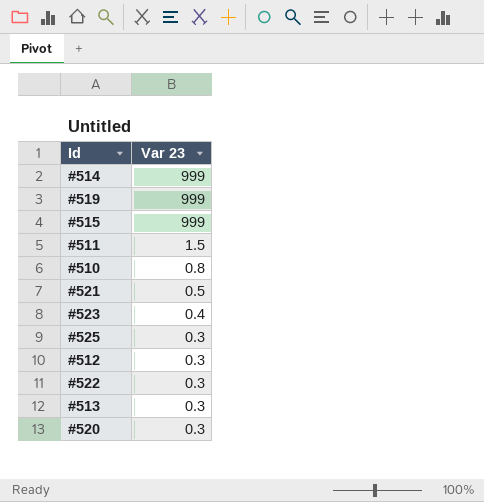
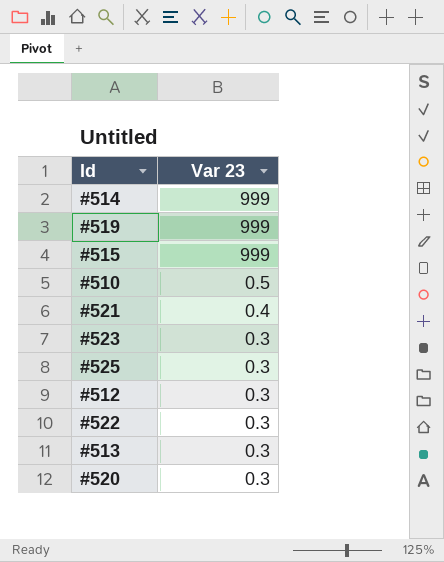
row #511: 1.5 -> none
#510 | Var 23: 0.8 -> 0.5
#521 | Var 23: 0.5 -> 0.4
#523 | Var 23: 0.4 -> 0.3

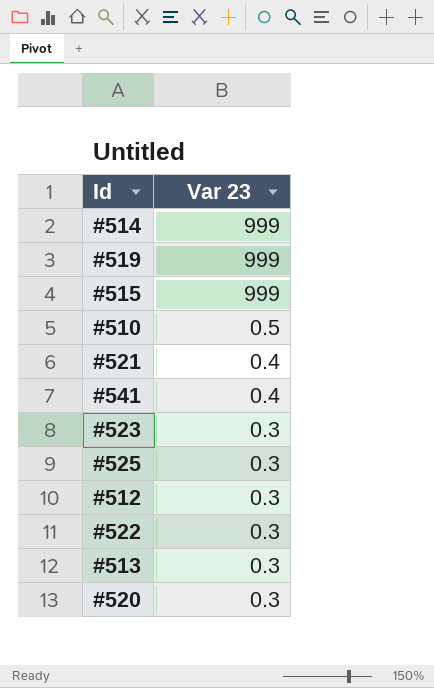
row #541: none -> 0.4

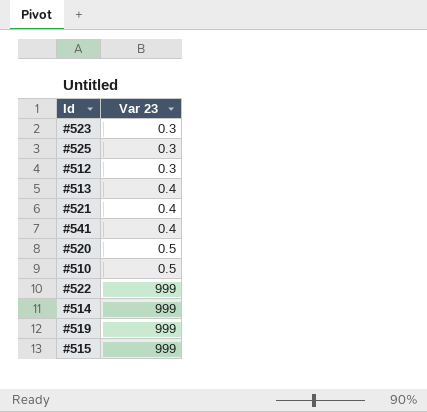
row order: Var 23 descending -> Var 23 ascending
#513 | Var 23: 0.3 -> 0.4
#520 | Var 23: 0.3 -> 0.5
#522 | Var 23: 0.3 -> 999

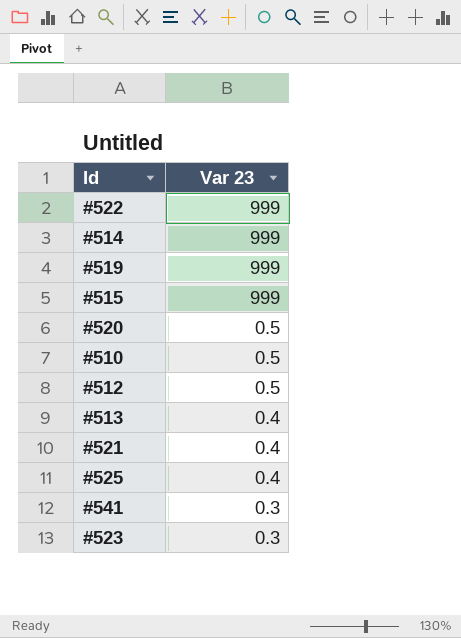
row order: Var 23 ascending -> Var 23 descending
#512 | Var 23: 0.3 -> 0.5
#525 | Var 23: 0.3 -> 0.4
#541 | Var 23: 0.4 -> 0.3

